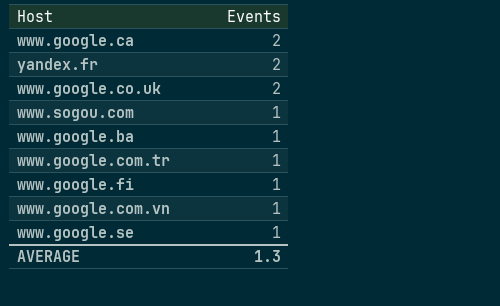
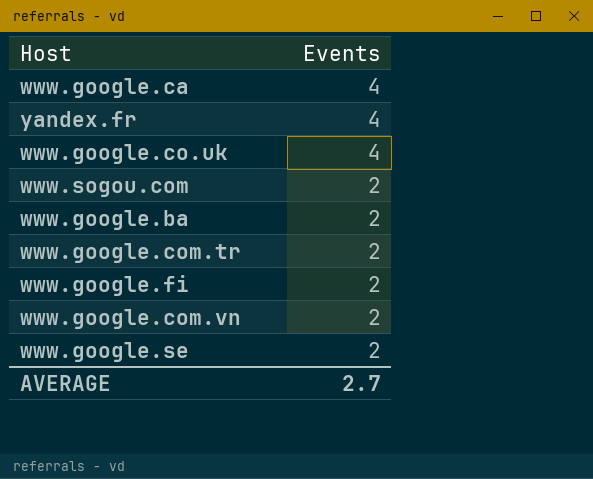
www.google.ca | Events: 2 -> 4
yandex.fr | Events: 2 -> 4
www.google.co.uk | Events: 2 -> 4
www.sogou.com | Events: 1 -> 2
www.google.ba | Events: 1 -> 2
www.google.com.tr | Events: 1 -> 2
www.google.fi | Events: 1 -> 2
www.google.com.vn | Events: 1 -> 2
www.google.se | Events: 1 -> 2
AVERAGE | Events: 1.3 -> 2.7

